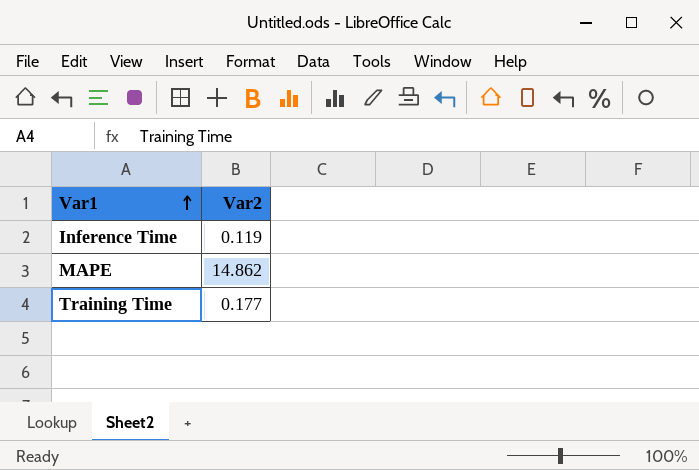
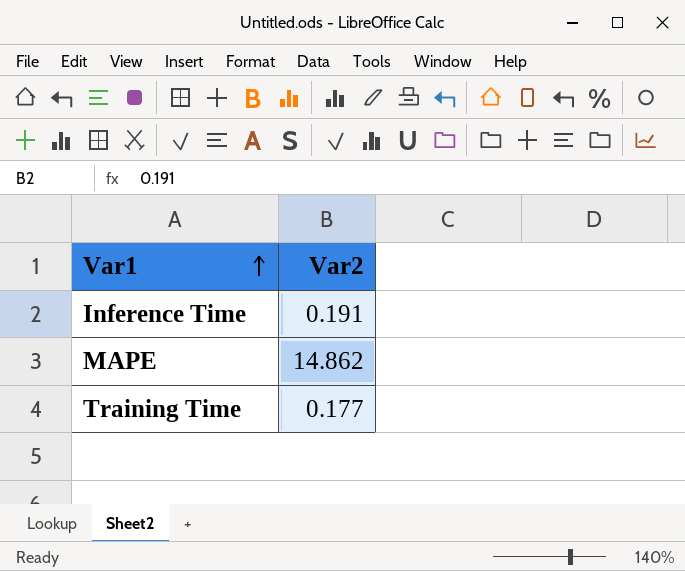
Inference Time | Var2: 0.119 -> 0.191

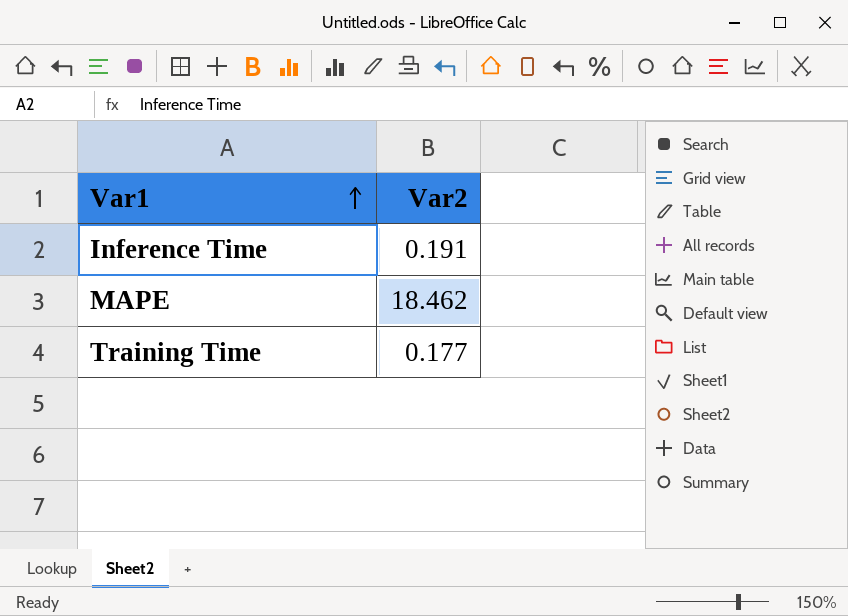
MAPE | Var2: 14.862 -> 18.462

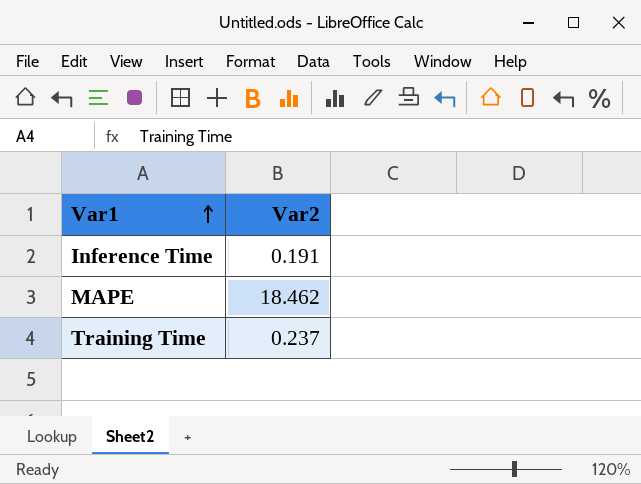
Training Time | Var2: 0.177 -> 0.237

